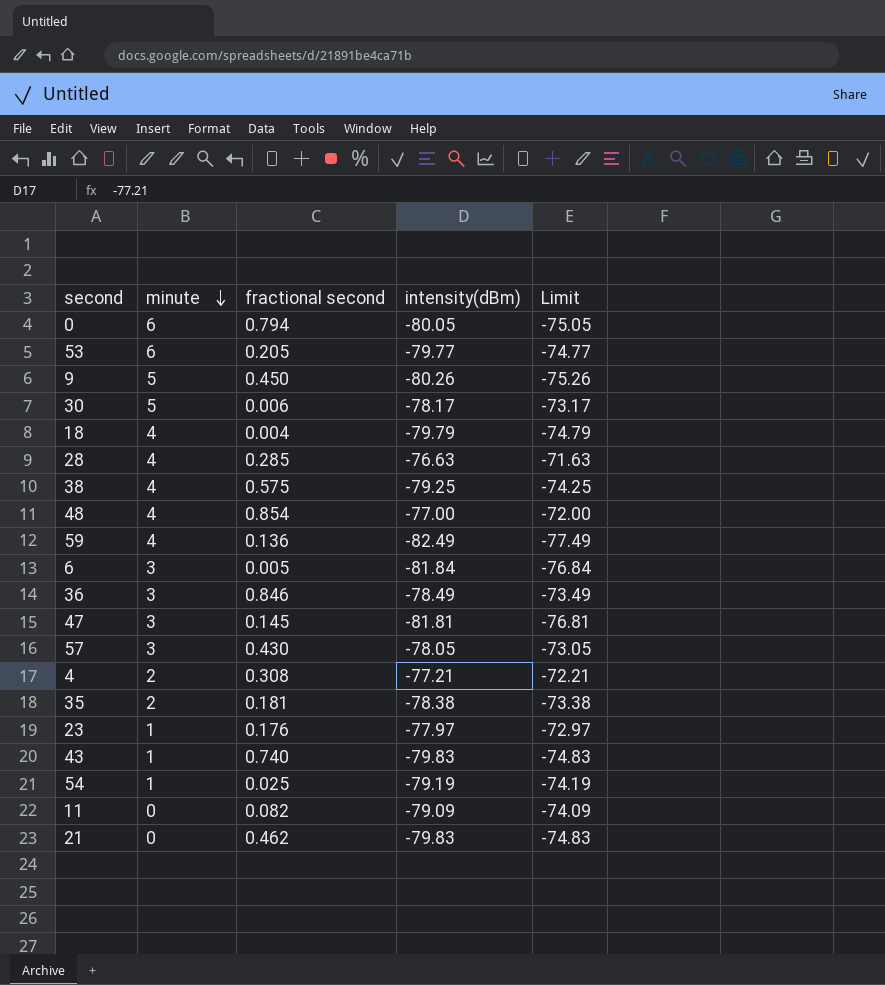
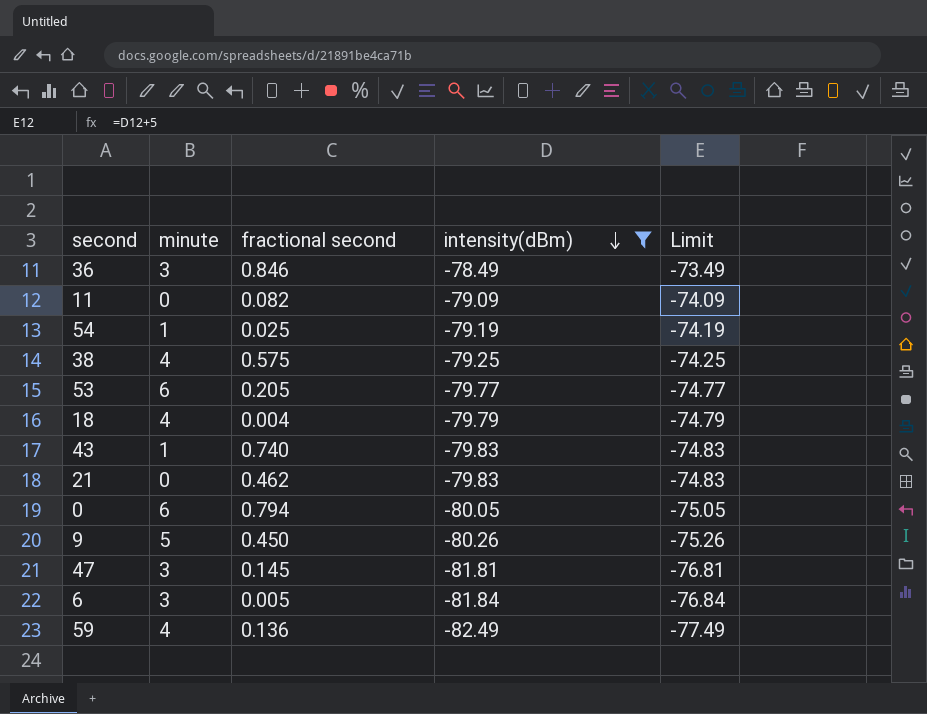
filter: none -> intensity(dBm) <= -78.49
row order: minute descending -> intensity(dBm) descending

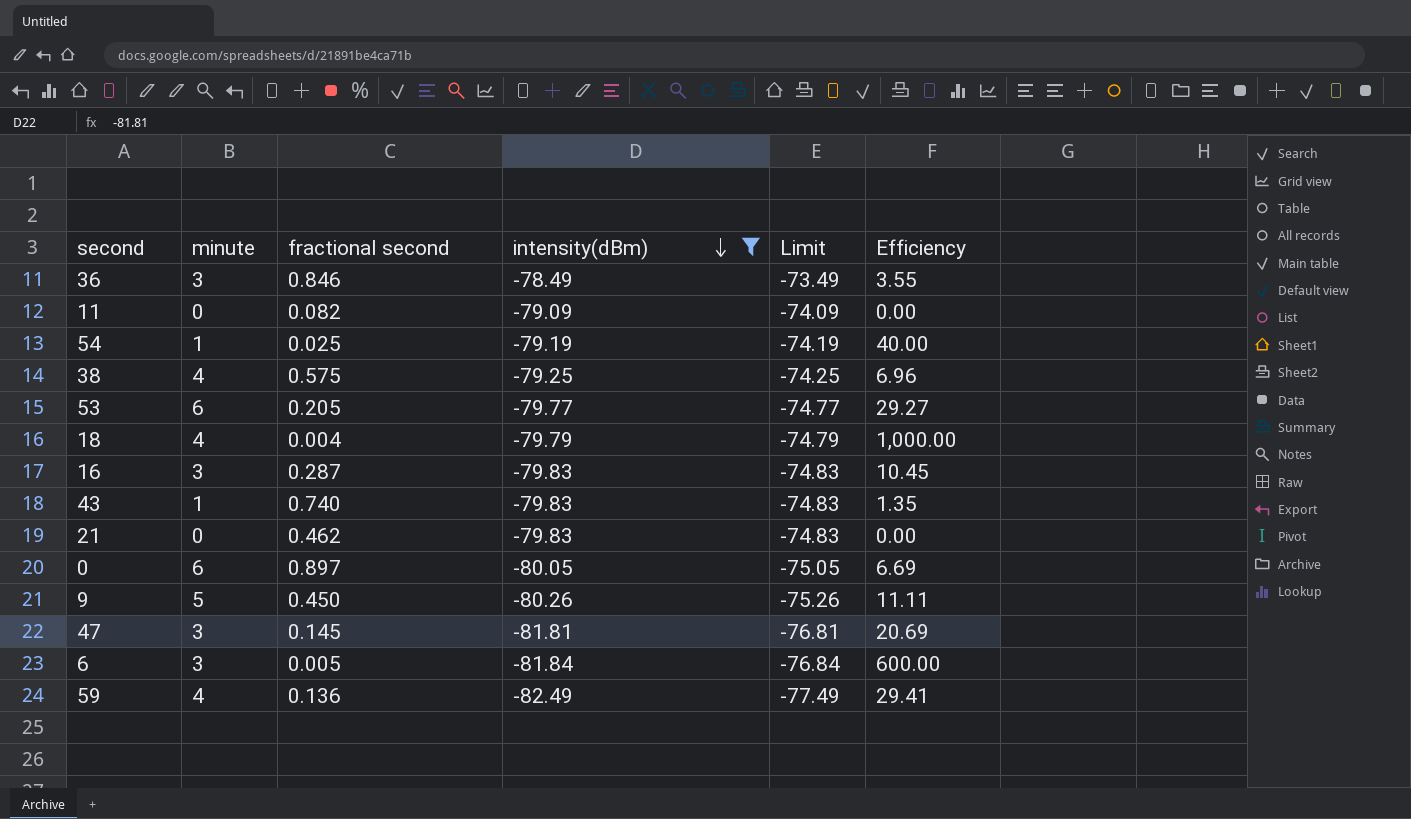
column Efficiency | formula: none -> [minute] / [fractional second]
row 16: none -> 3 | 0.287 | -79.83 | -74.83 | 10.45
0 | fractional second: 0.794 -> 0.897

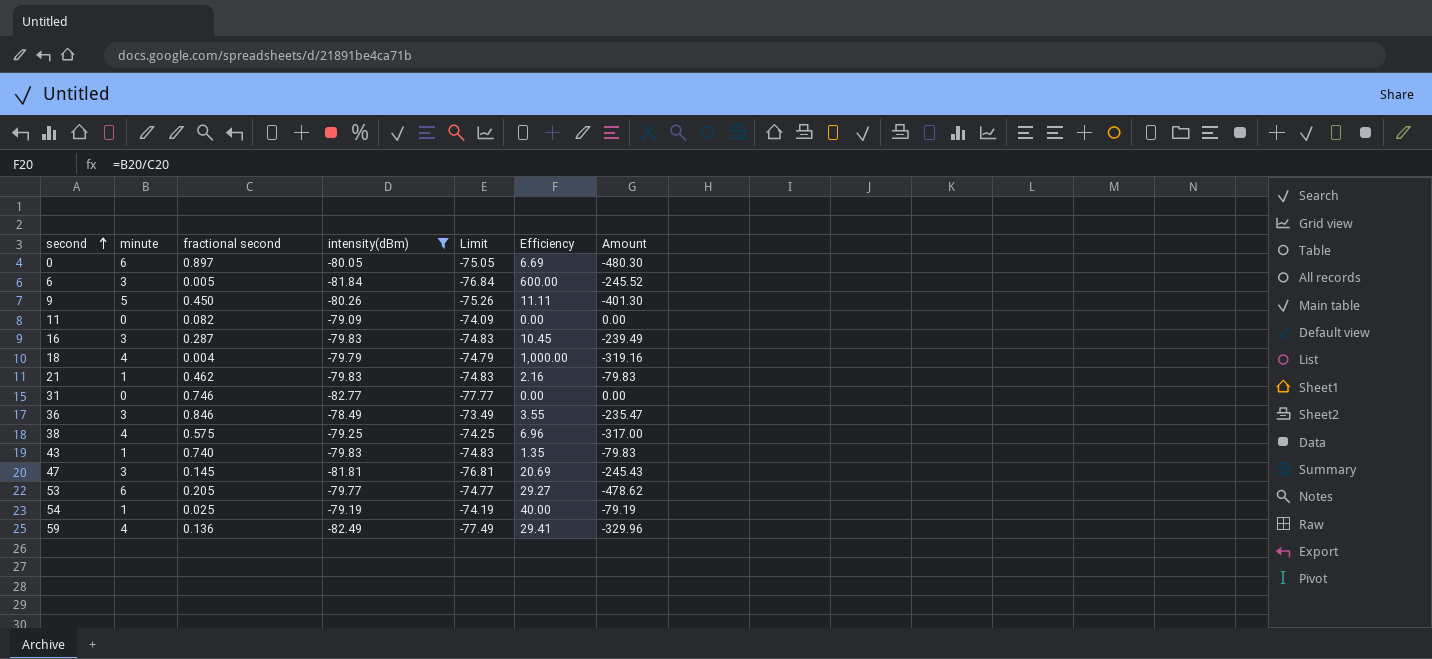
row order: intensity(dBm) descending -> second ascending
column Amount | formula: none -> [minute] * [intensity(dBm)]
21 | minute: 0 -> 1
21 | Efficiency: 0.00 -> 2.16
row 31: none -> 0 | 0.746 | -82.77 | -77.77 | 0.00 | 0.00

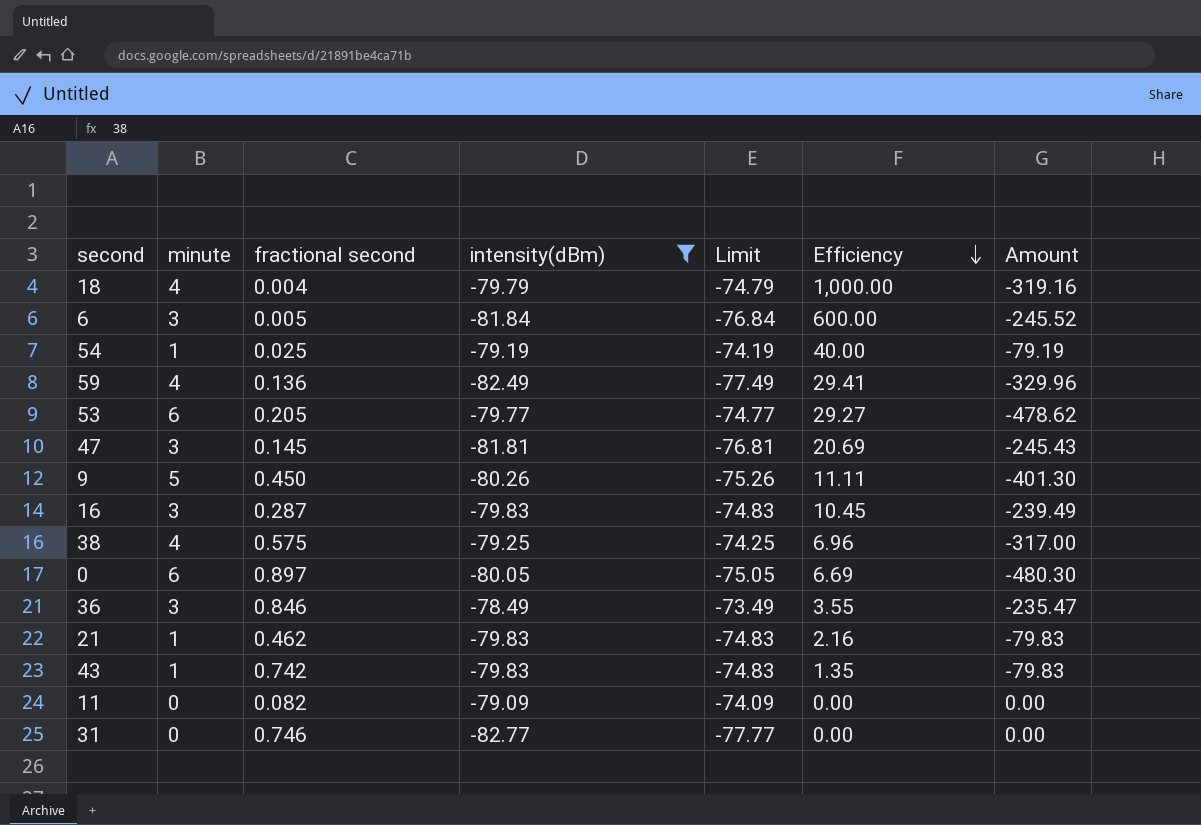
row order: second ascending -> Efficiency descending
43 | fractional second: 0.740 -> 0.742

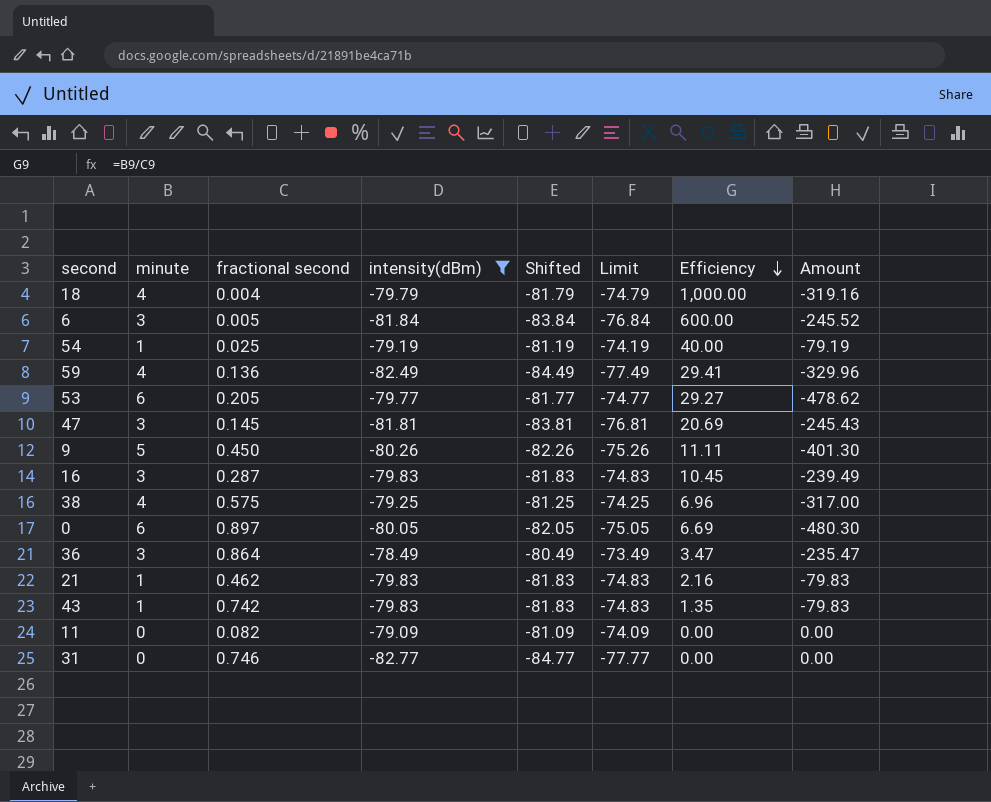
column Shifted | formula: none -> [intensity(dBm)] - 2
36 | fractional second: 0.846 -> 0.864
36 | Efficiency: 3.55 -> 3.47

